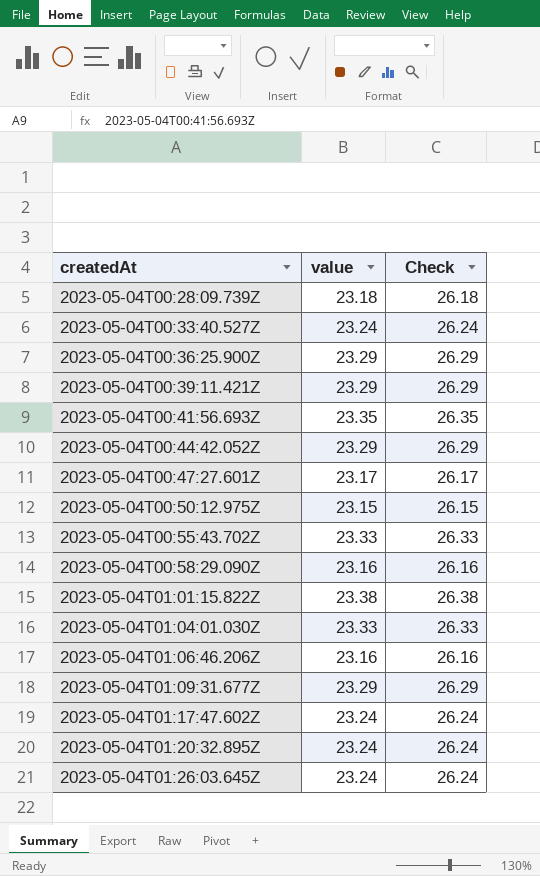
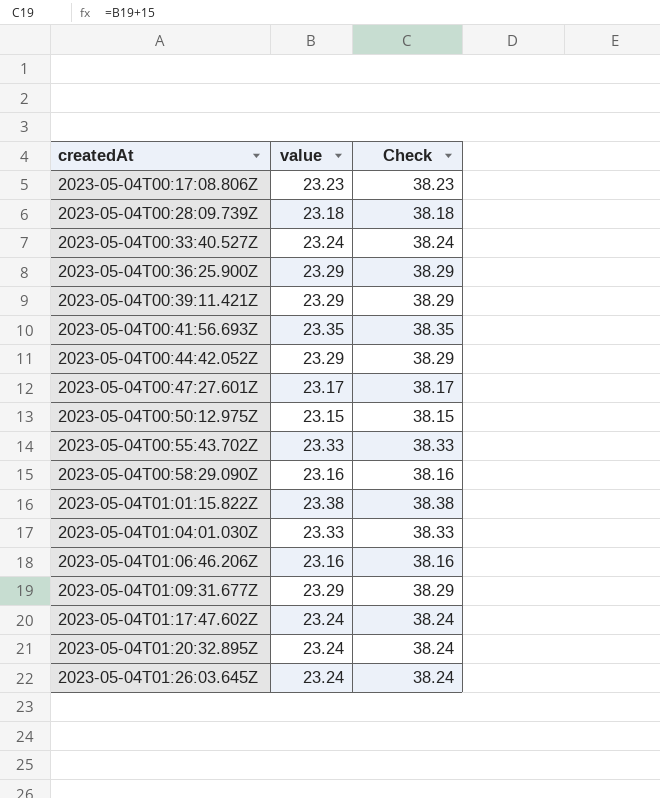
column Check | formula: [value] + 3 -> [value] + 15
row 2023-05-04T00:17:08.806Z: none -> 23.23 | 38.23

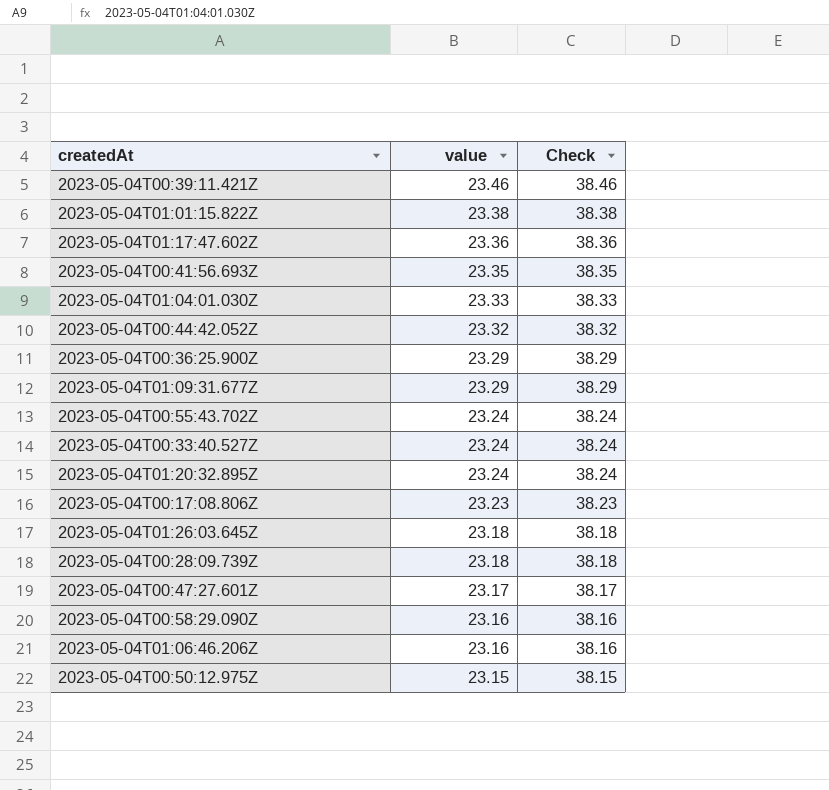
row order: createdAt ascending -> value descending
2023-05-04T00:39:11.421Z | value: 23.29 -> 23.46
2023-05-04T00:39:11.421Z | Check: 38.29 -> 38.46
2023-05-04T01:17:47.602Z | value: 23.24 -> 23.36
2023-05-04T01:17:47.602Z | Check: 38.24 -> 38.36
2023-05-04T00:44:42.052Z | value: 23.29 -> 23.32
2023-05-04T00:44:42.052Z | Check: 38.29 -> 38.32
2023-05-04T00:55:43.702Z | value: 23.33 -> 23.24
2023-05-04T00:55:43.702Z | Check: 38.33 -> 38.24
2023-05-04T01:26:03.645Z | value: 23.24 -> 23.18
2023-05-04T01:26:03.645Z | Check: 38.24 -> 38.18

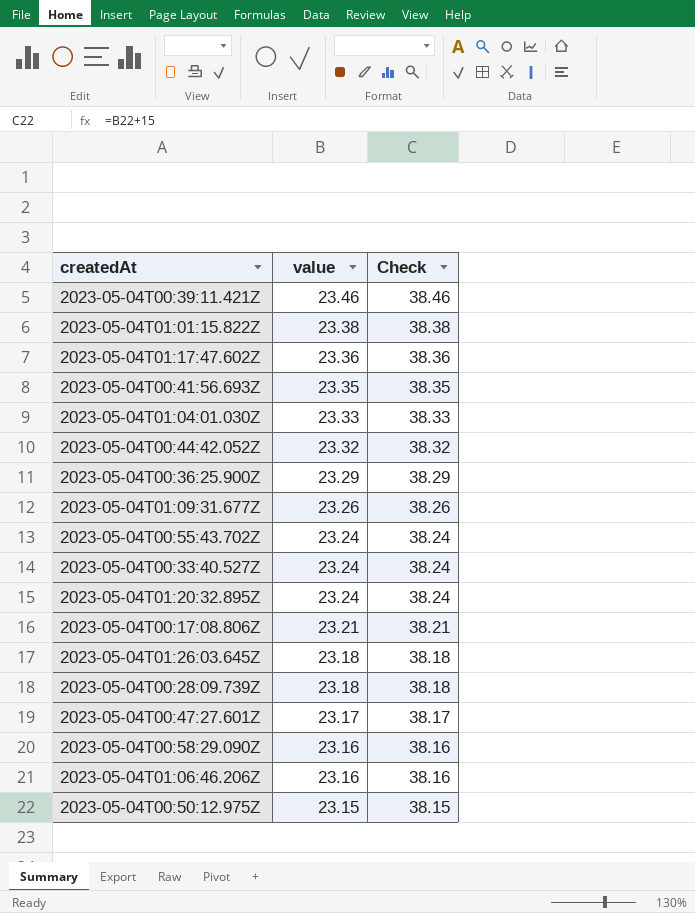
2023-05-04T01:09:31.677Z | value: 23.29 -> 23.26
2023-05-04T01:09:31.677Z | Check: 38.29 -> 38.26
2023-05-04T00:17:08.806Z | value: 23.23 -> 23.21
2023-05-04T00:17:08.806Z | Check: 38.23 -> 38.21

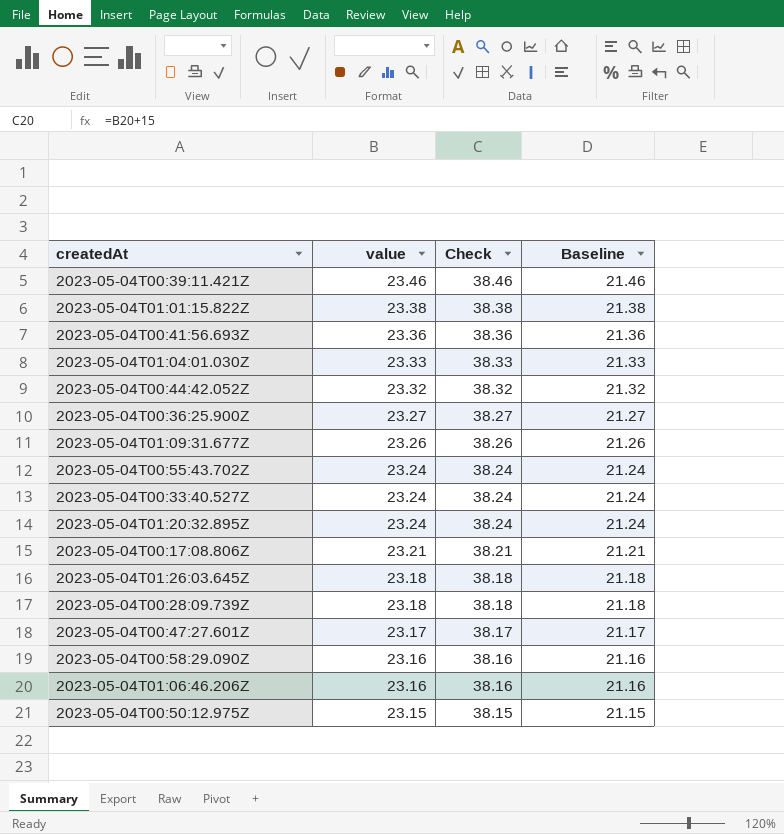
column Baseline | formula: none -> [value] - 2
row 2023-05-04T01:17:47.602Z: 23.36 | 38.36 -> none
2023-05-04T00:41:56.693Z | value: 23.35 -> 23.36
2023-05-04T00:41:56.693Z | Check: 38.35 -> 38.36
2023-05-04T00:36:25.900Z | value: 23.29 -> 23.27
2023-05-04T00:36:25.900Z | Check: 38.29 -> 38.27

